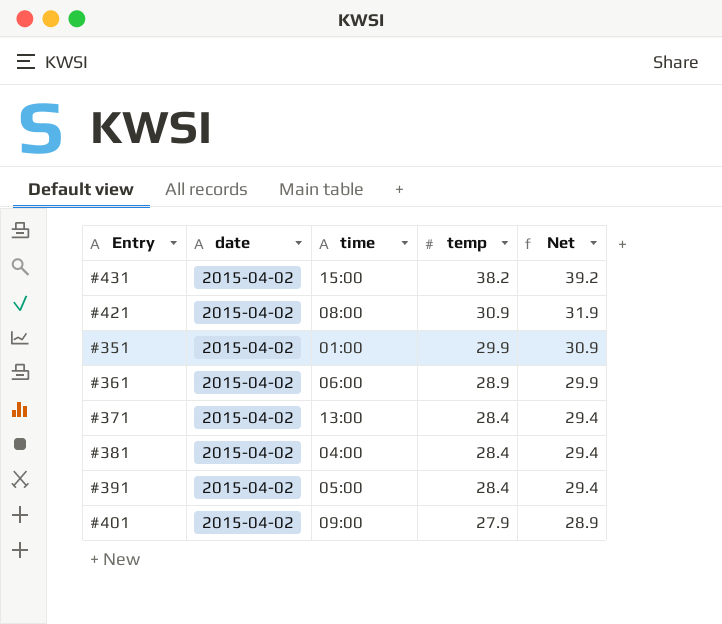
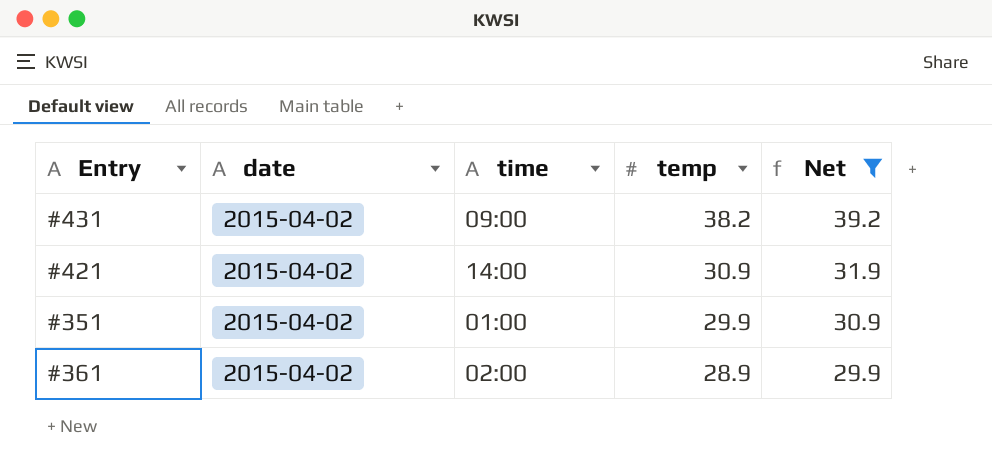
filter: none -> Net >= 29.9
#431 | time: 15:00 -> 09:00
#421 | time: 08:00 -> 14:00
#361 | time: 06:00 -> 02:00

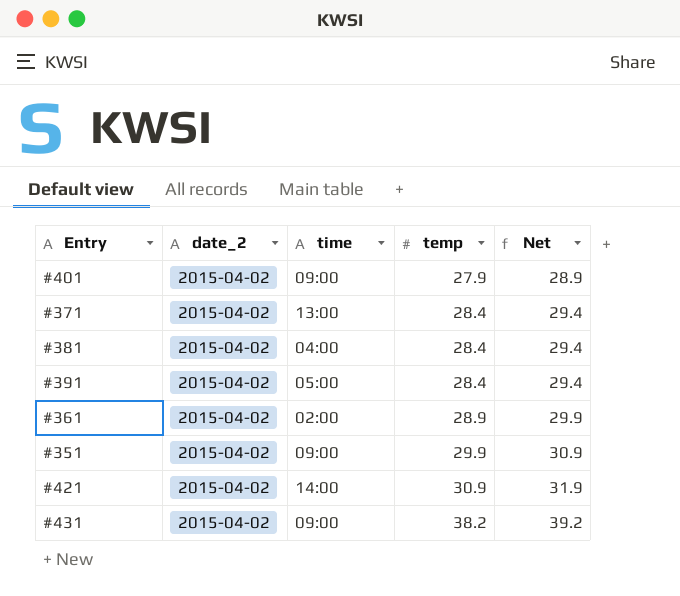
filter: Net >= 29.9 -> none
row order: temp descending -> temp ascending
column name: date -> date_2
#351 | time: 01:00 -> 09:00

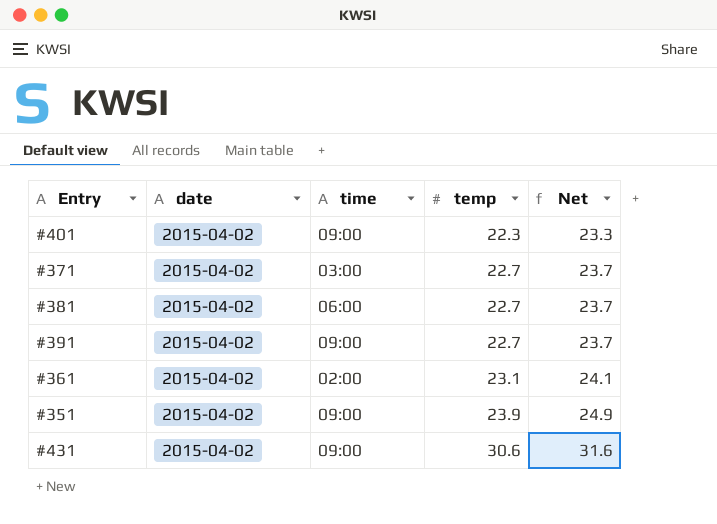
column name: date_2 -> date
row #421: 2015-04-02 | 14:00 | 30.9 | 31.9 -> none
#401 | temp: 27.9 -> 22.3
#401 | Net: 28.9 -> 23.3
#371 | time: 13:00 -> 03:00
#371 | temp: 28.4 -> 22.7
#371 | Net: 29.4 -> 23.7
#381 | time: 04:00 -> 06:00
#381 | temp: 28.4 -> 22.7
#381 | Net: 29.4 -> 23.7
#391 | time: 05:00 -> 09:00
#391 | temp: 28.4 -> 22.7
#391 | Net: 29.4 -> 23.7
#361 | temp: 28.9 -> 23.1
#361 | Net: 29.9 -> 24.1
#351 | temp: 29.9 -> 23.9
#351 | Net: 30.9 -> 24.9
#431 | temp: 38.2 -> 30.6
#431 | Net: 39.2 -> 31.6

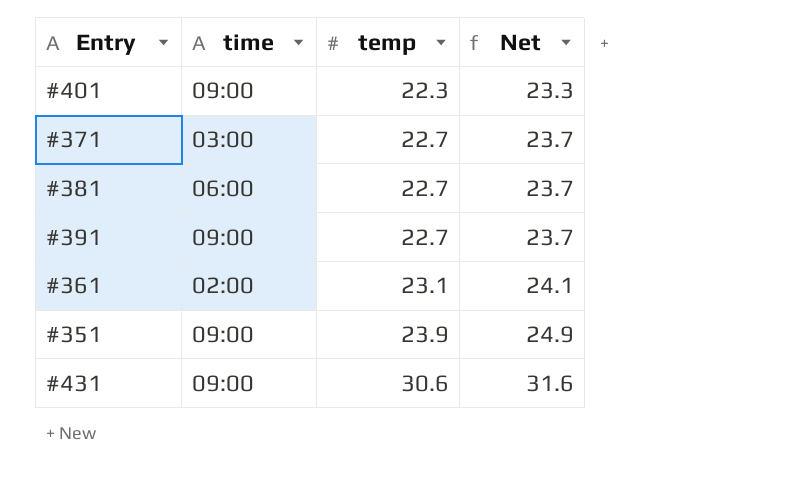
column date | position: 2 -> none

